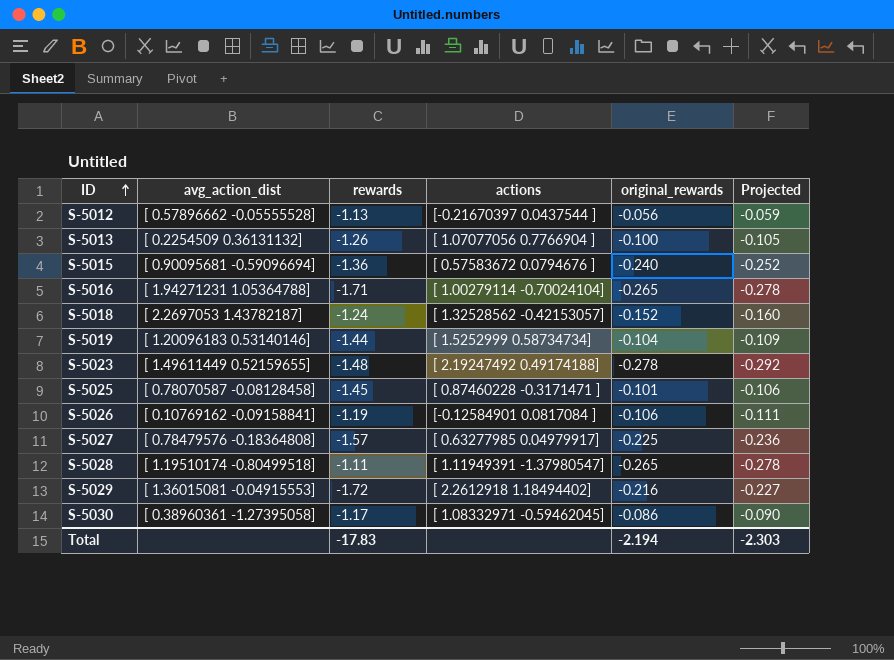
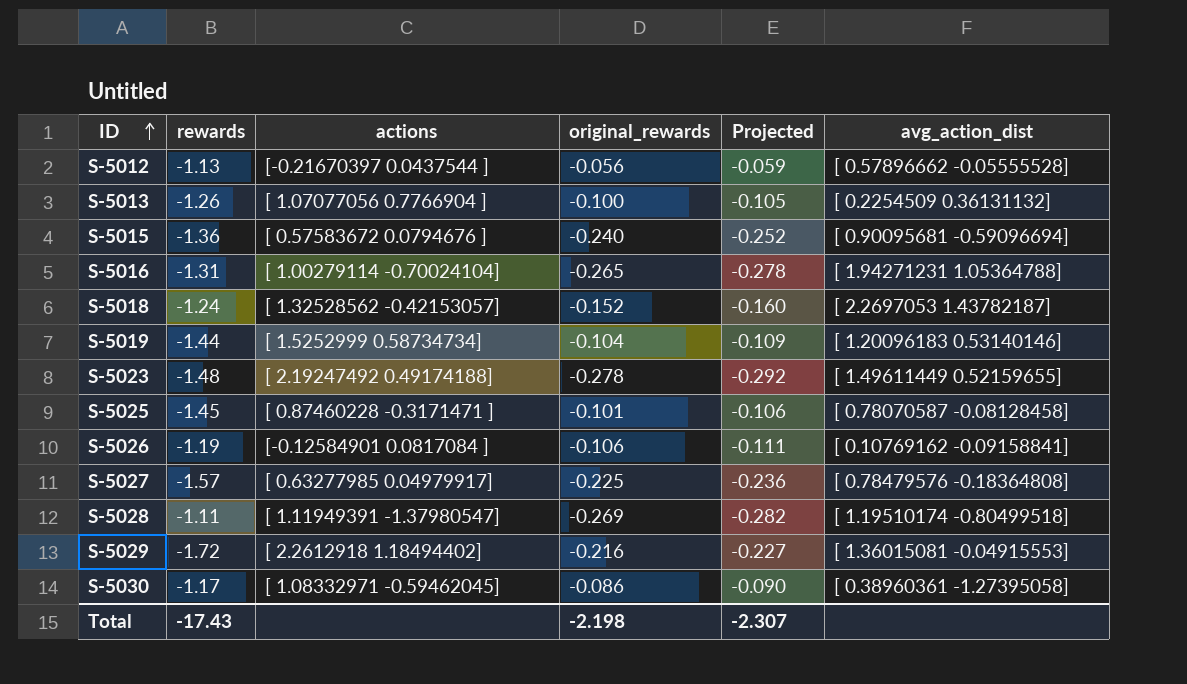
column avg_action_dist | position: 2 -> 6
S-5016 | rewards: -1.71 -> -1.31
S-5028 | original_rewards: -0.265 -> -0.269
S-5028 | Projected: -0.278 -> -0.282
Total | rewards: -17.83 -> -17.43
Total | original_rewards: -2.194 -> -2.198
Total | Projected: -2.303 -> -2.307

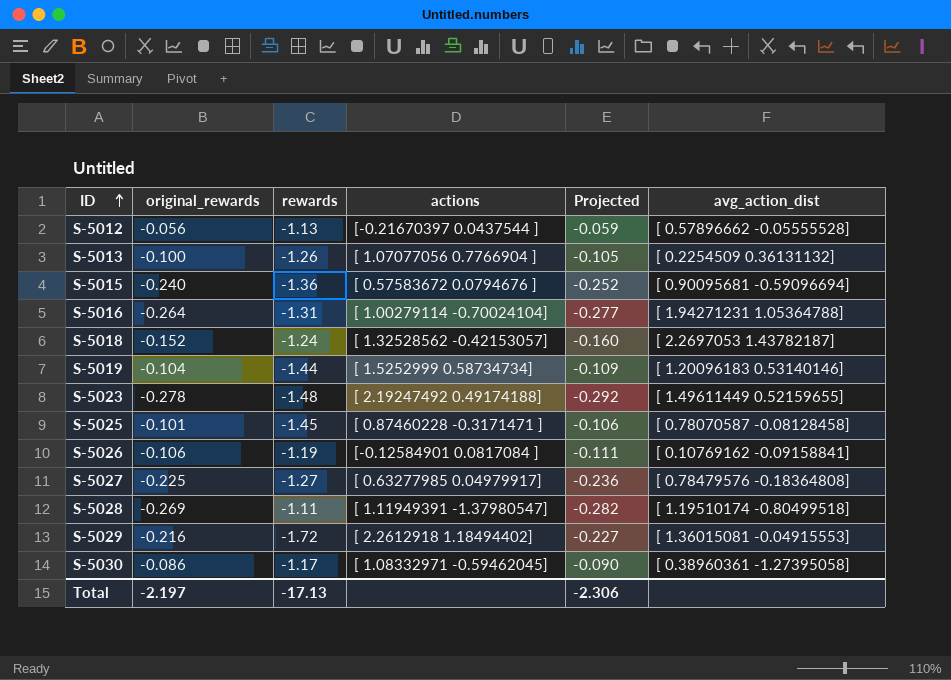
column original_rewards | position: 4 -> 2
S-5016 | original_rewards: -0.265 -> -0.264
S-5016 | Projected: -0.278 -> -0.277
S-5027 | rewards: -1.57 -> -1.27
Total | original_rewards: -2.198 -> -2.197
Total | rewards: -17.43 -> -17.13
Total | Projected: -2.307 -> -2.306

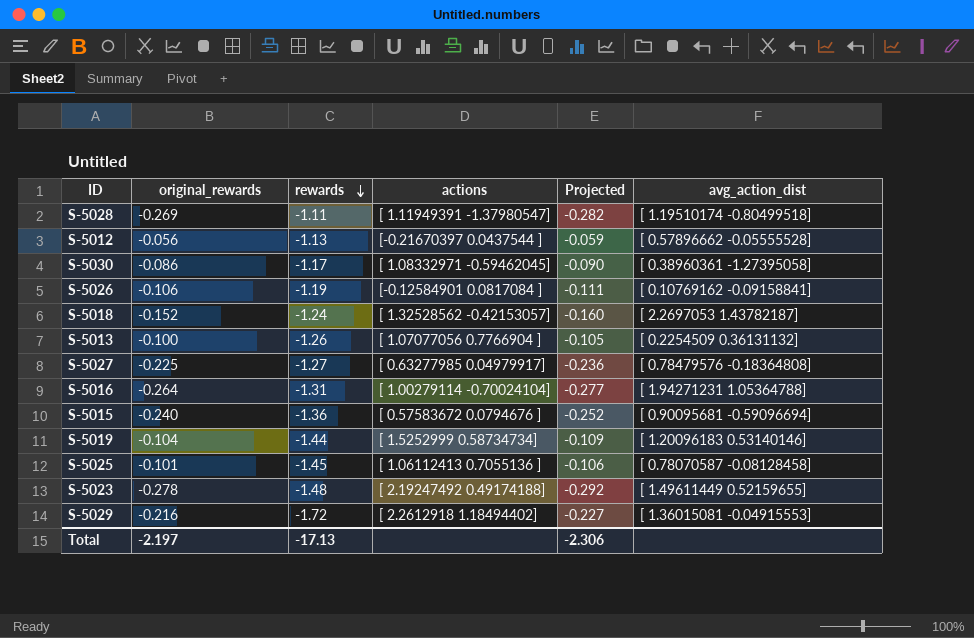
row order: ID ascending -> rewards descending
S-5025 | actions: [ 0.87460228 -0.3171471 ] -> [ 1.06112413 0.7055136 ]

